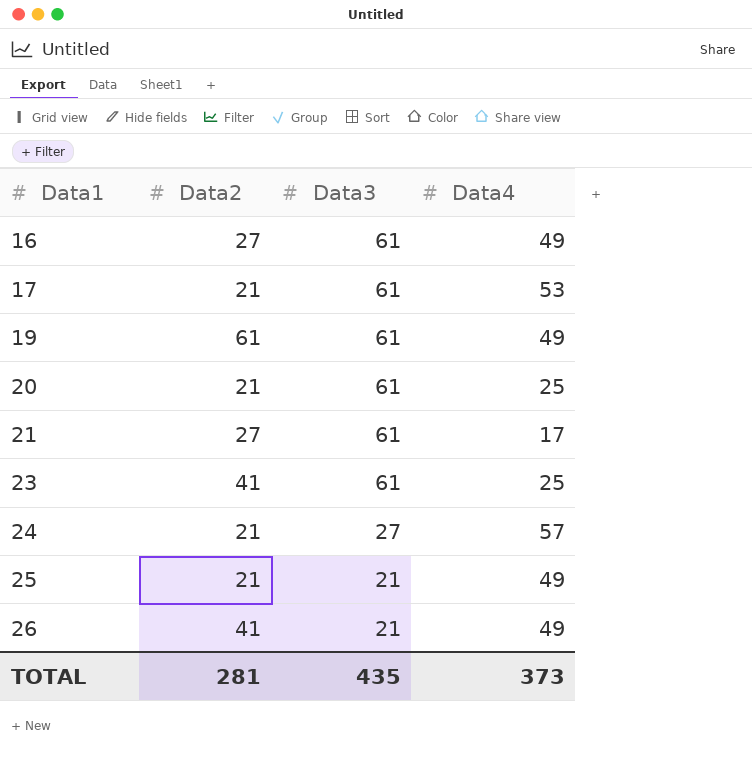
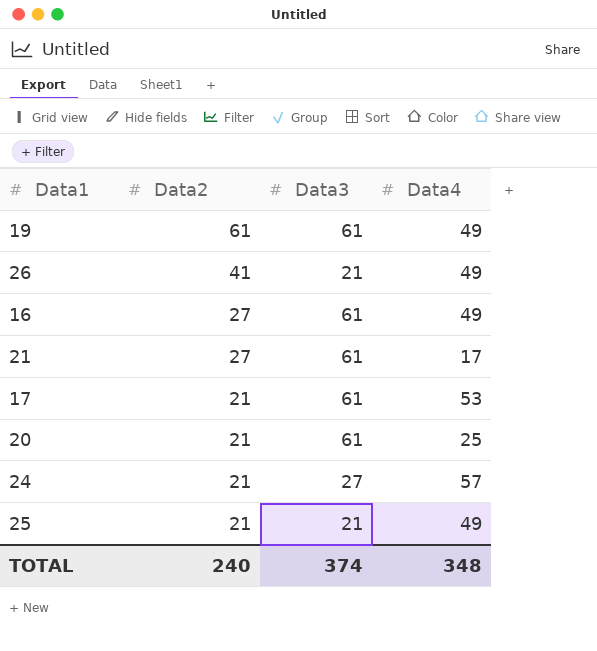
row order: Data1 ascending -> Data2 descending
row 23: 41 | 61 | 25 -> none
TOTAL | Data2: 281 -> 240
TOTAL | Data3: 435 -> 374
TOTAL | Data4: 373 -> 348

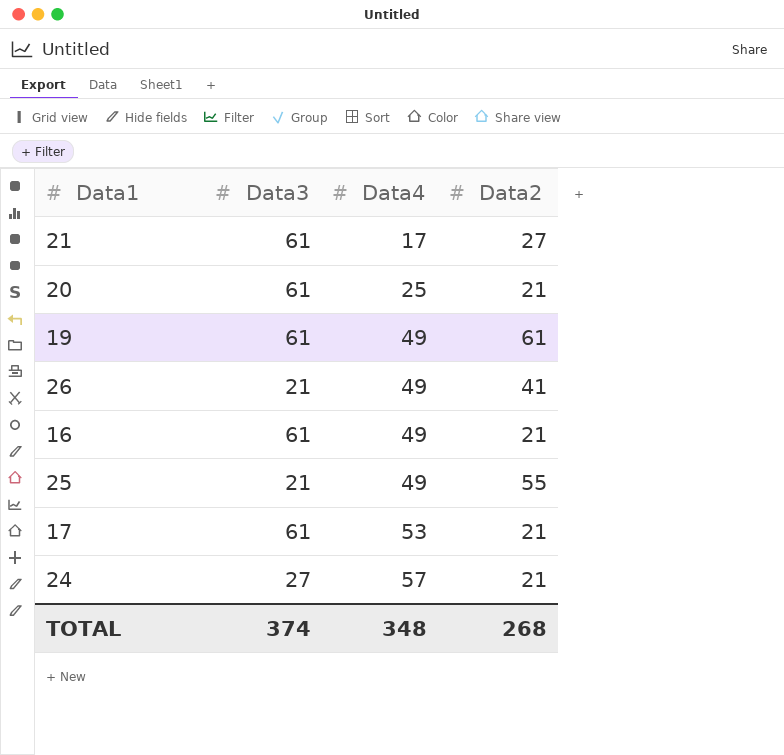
row order: Data2 descending -> Data4 ascending
column Data2 | position: 2 -> 4
16 | Data2: 27 -> 21
25 | Data2: 21 -> 55
TOTAL | Data2: 240 -> 268

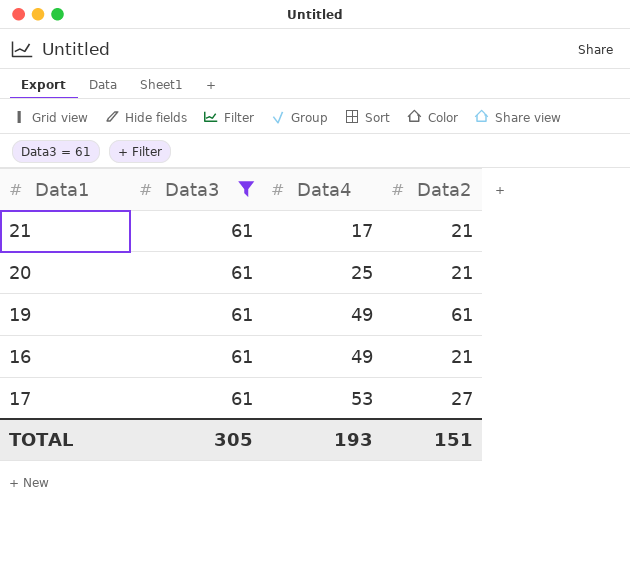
filter: none -> Data3 = 61
21 | Data2: 27 -> 21
17 | Data2: 21 -> 27
TOTAL | Data3: 374 -> 305
TOTAL | Data4: 348 -> 193
TOTAL | Data2: 268 -> 151

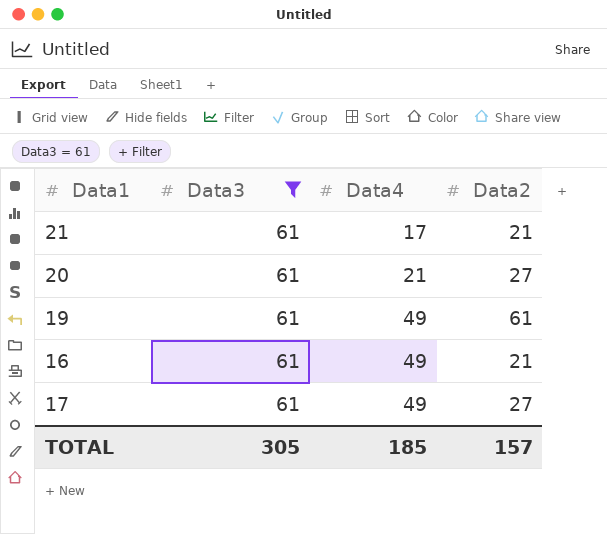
20 | Data4: 25 -> 21
20 | Data2: 21 -> 27
17 | Data4: 53 -> 49
TOTAL | Data4: 193 -> 185
TOTAL | Data2: 151 -> 157

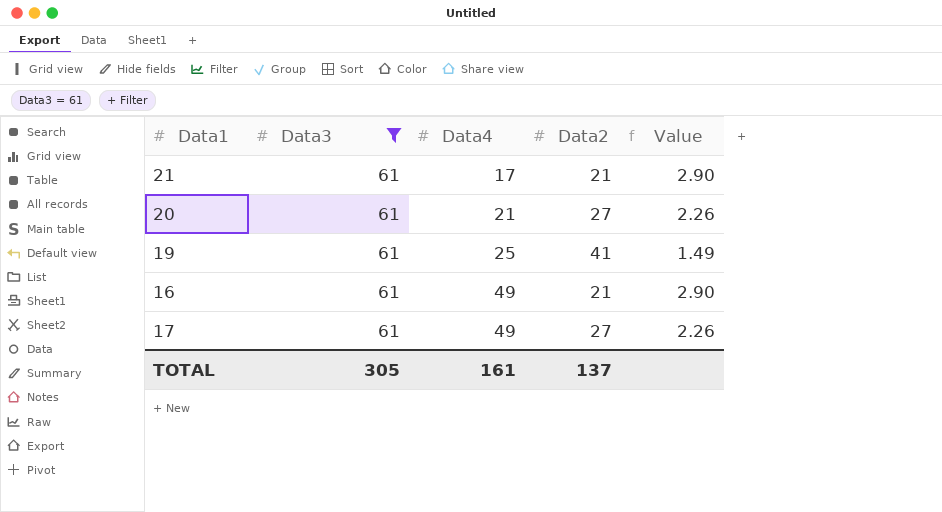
column Value | formula: none -> [Data3] / [Data2]
19 | Data4: 49 -> 25
19 | Data2: 61 -> 41
TOTAL | Data4: 185 -> 161
TOTAL | Data2: 157 -> 137

